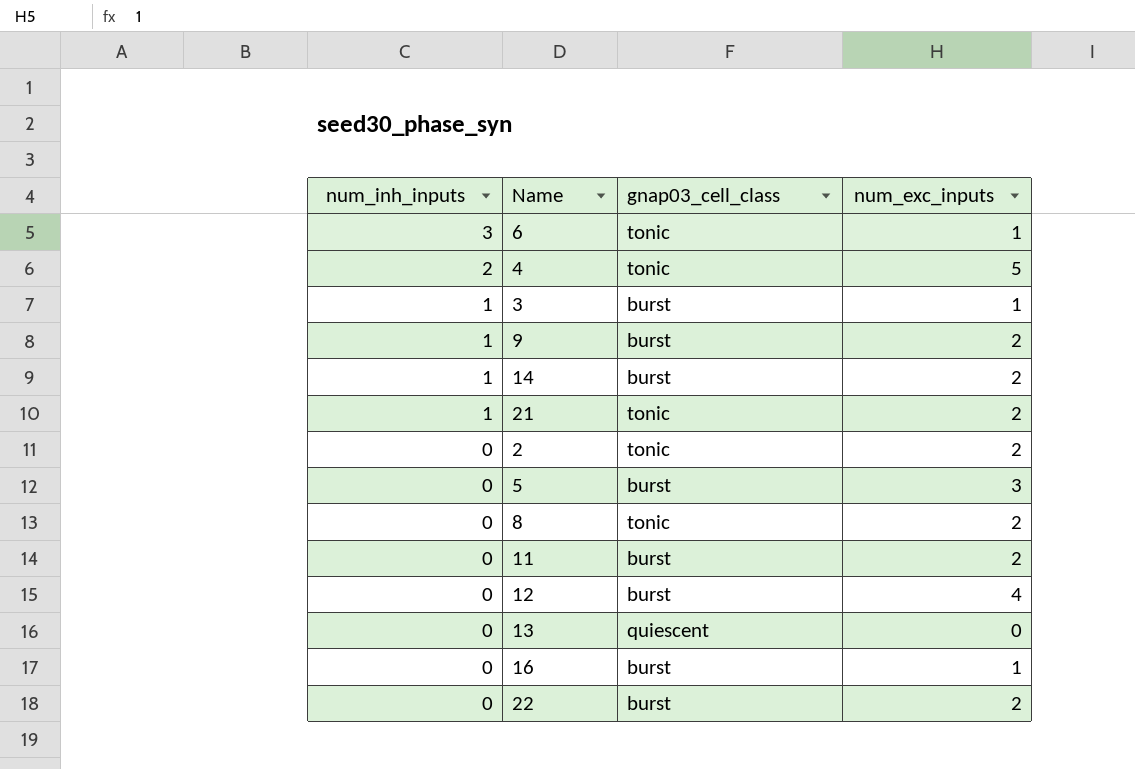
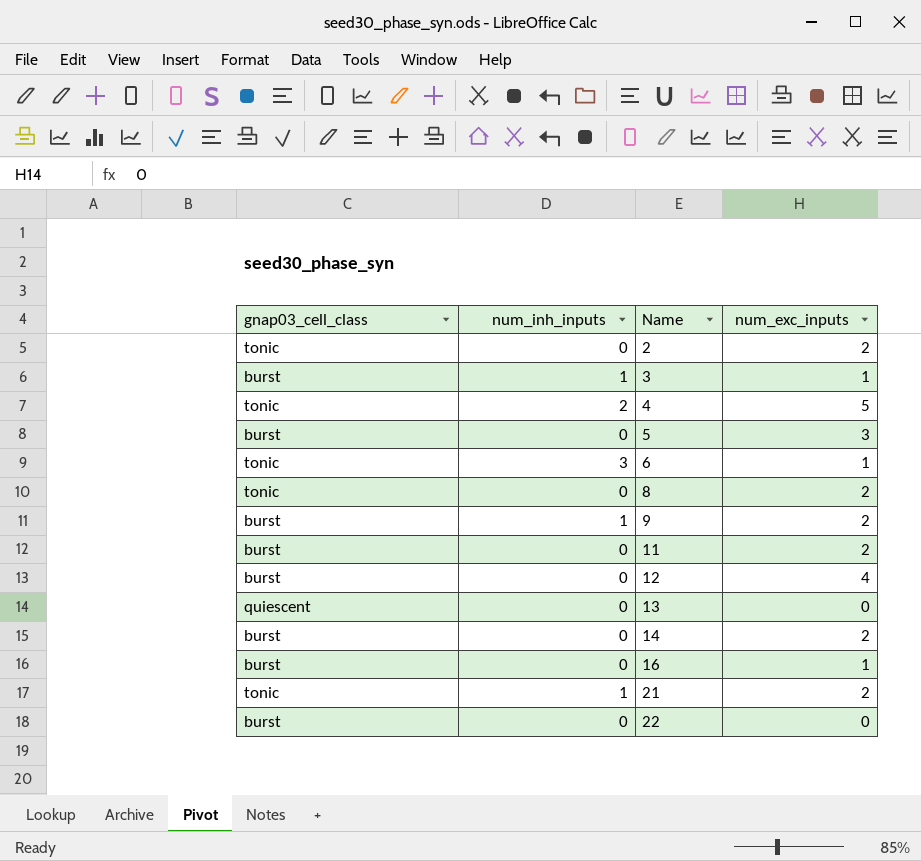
row order: num_inh_inputs descending -> Name ascending
column gnap03_cell_class | position: 3 -> 1
14 | num_inh_inputs: 1 -> 0
22 | num_exc_inputs: 2 -> 0

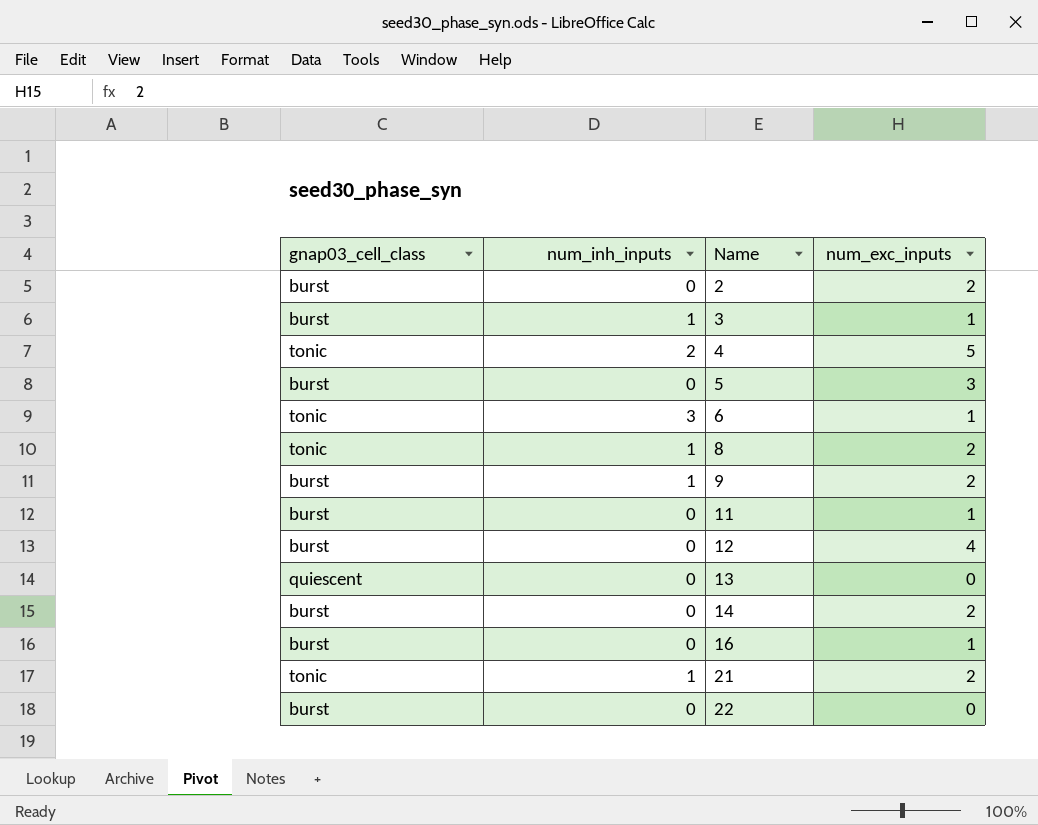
2 | gnap03_cell_class: tonic -> burst
8 | num_inh_inputs: 0 -> 1
11 | num_exc_inputs: 2 -> 1

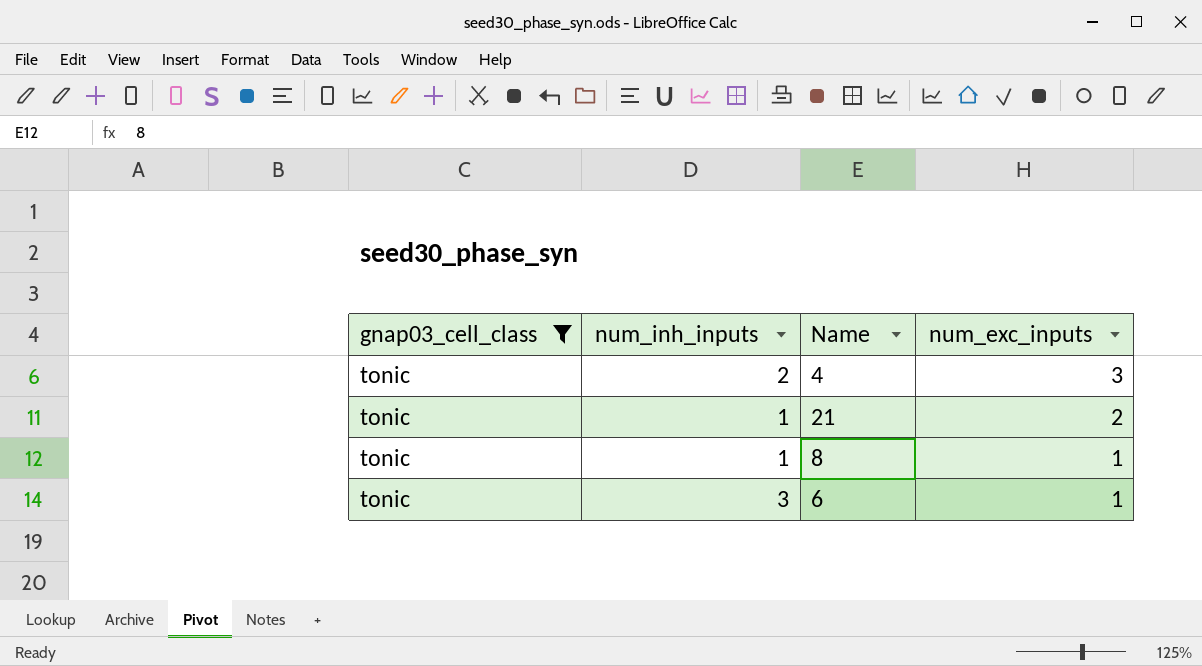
filter: none -> gnap03_cell_class = tonic
row order: Name ascending -> num_exc_inputs descending
4 | num_exc_inputs: 5 -> 3
8 | num_exc_inputs: 2 -> 1

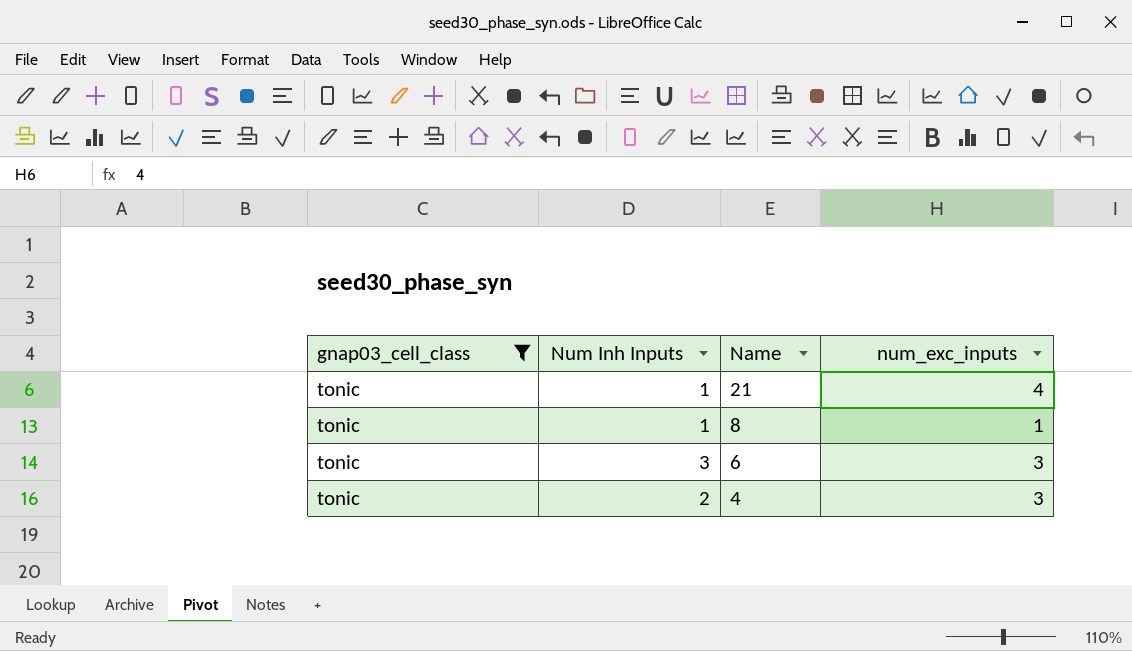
row order: num_exc_inputs descending -> Name descending
column name: num_inh_inputs -> Num Inh Inputs
21 | num_exc_inputs: 2 -> 4
6 | num_exc_inputs: 1 -> 3

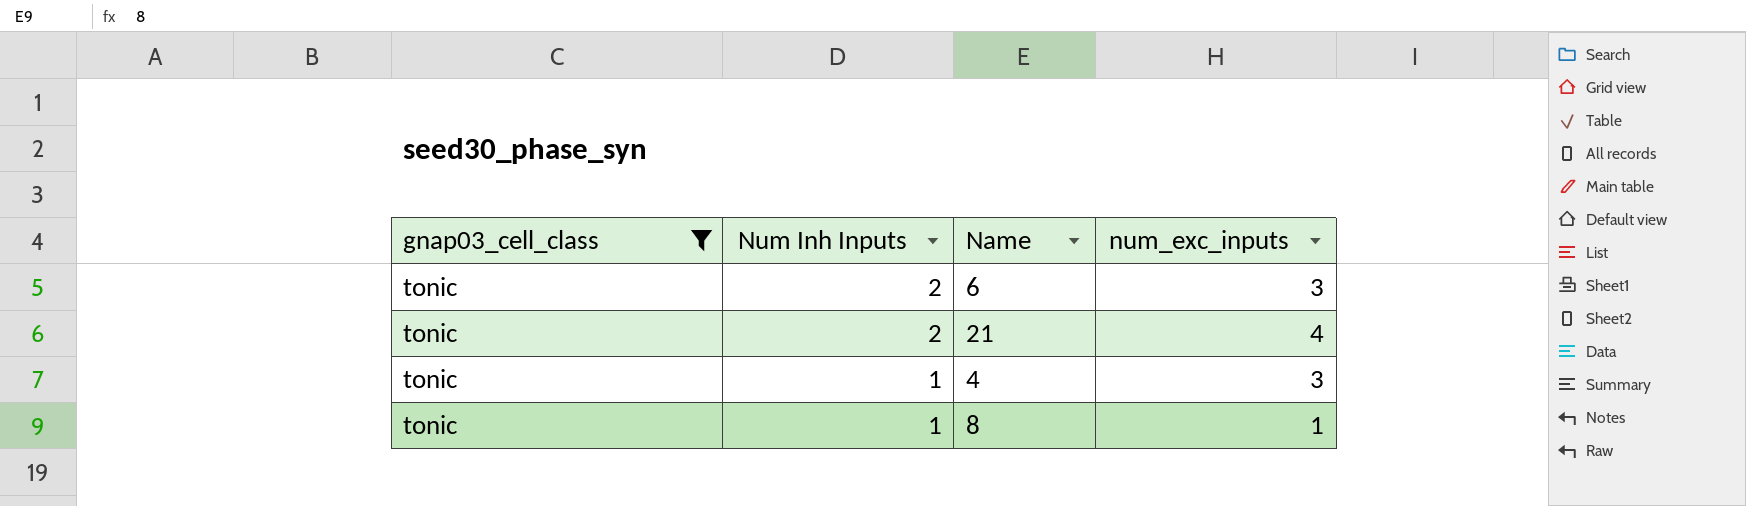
row order: Name descending -> Num Inh Inputs descending
6 | Num Inh Inputs: 3 -> 2
21 | Num Inh Inputs: 1 -> 2
4 | Num Inh Inputs: 2 -> 1

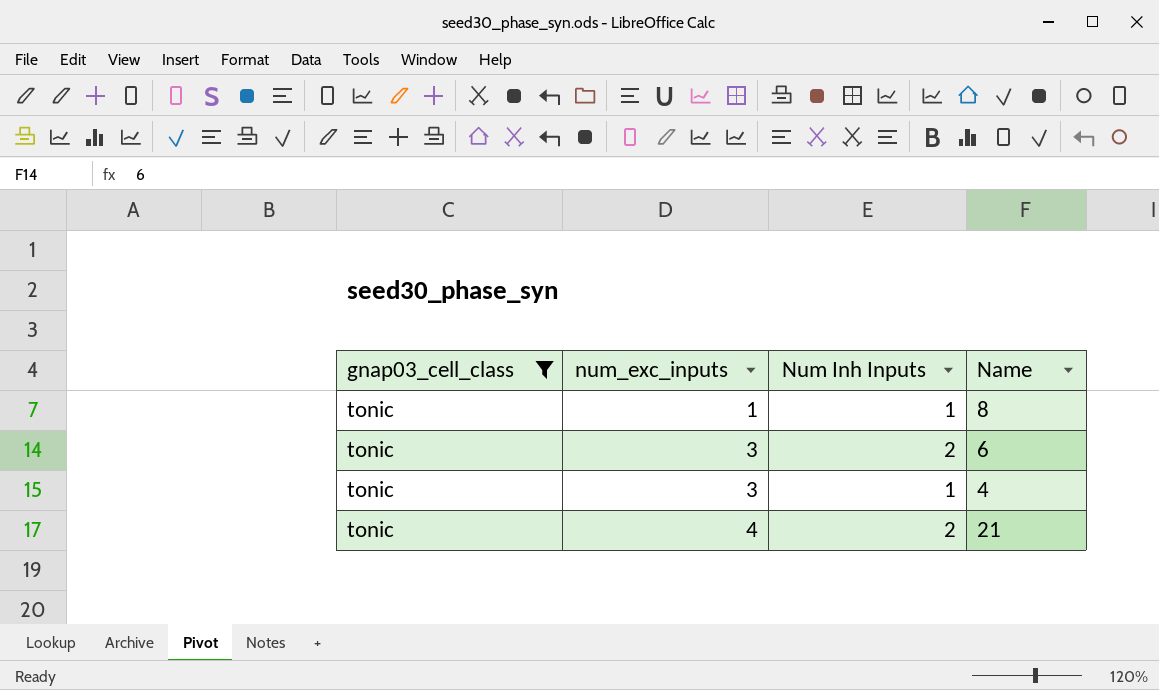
row order: Num Inh Inputs descending -> num_exc_inputs ascending
column num_exc_inputs | position: 4 -> 2

